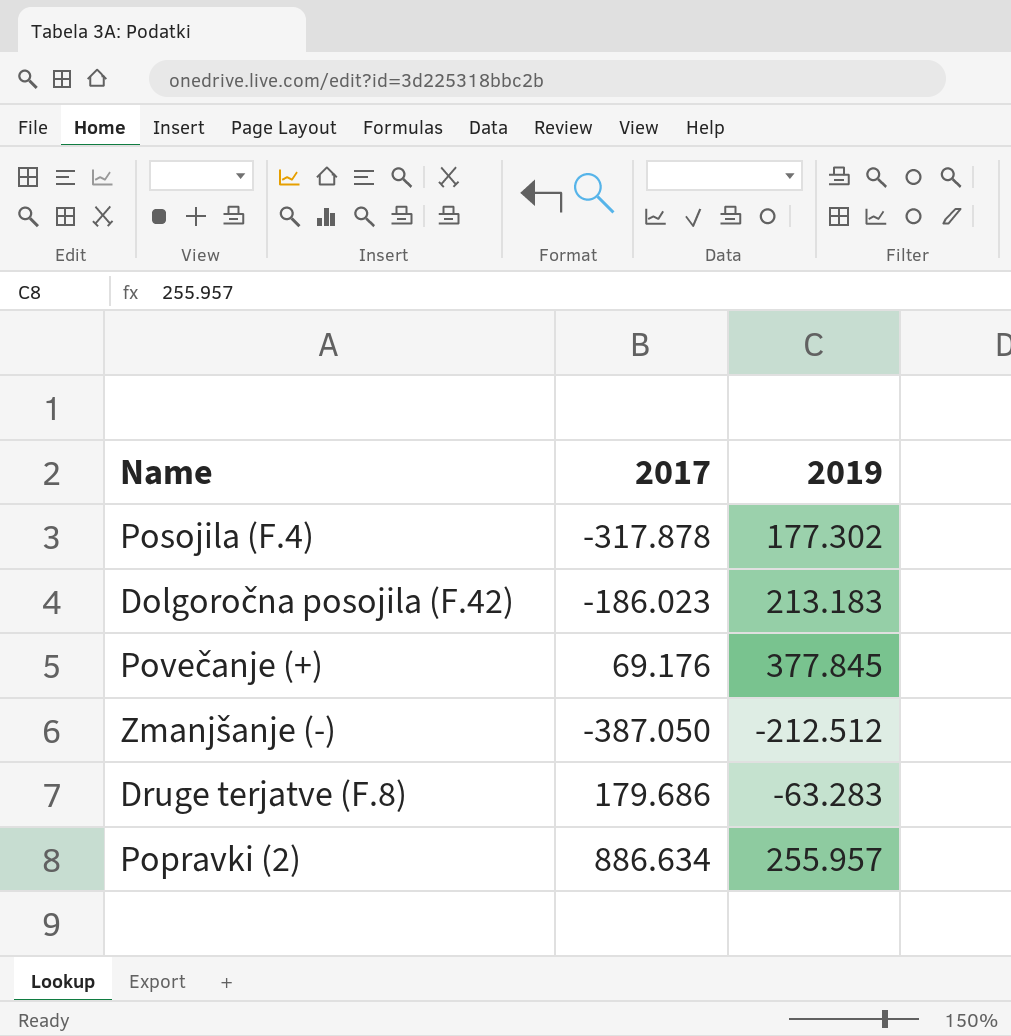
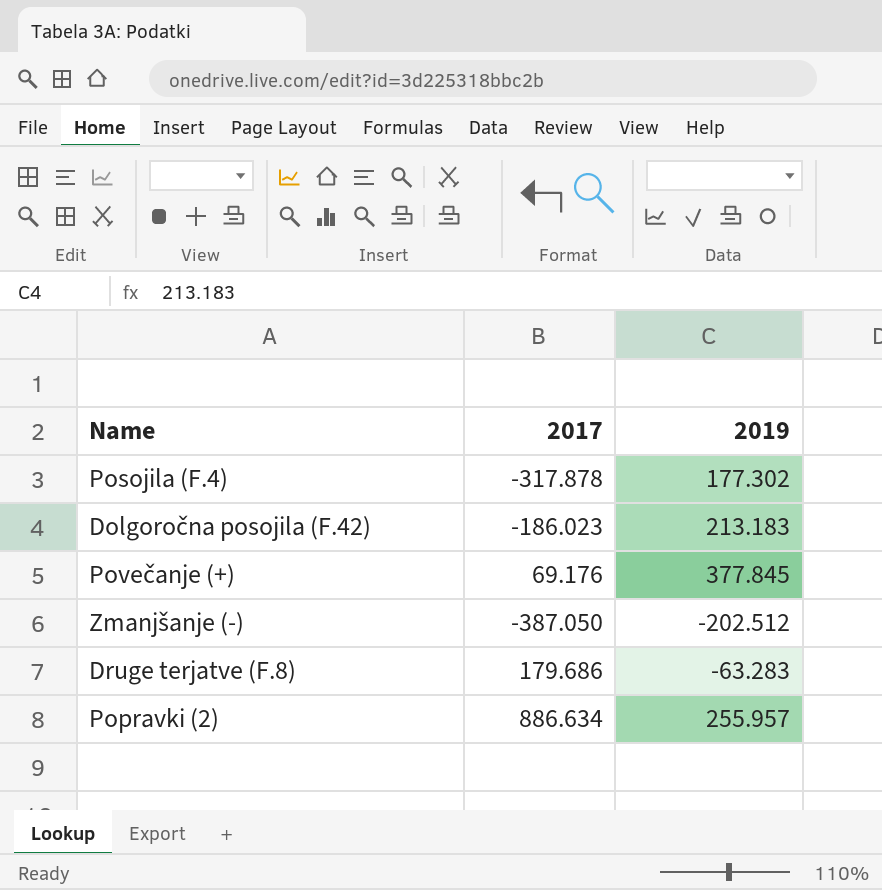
Zmanjšanje (-) | 2019: -212.512 -> -202.512

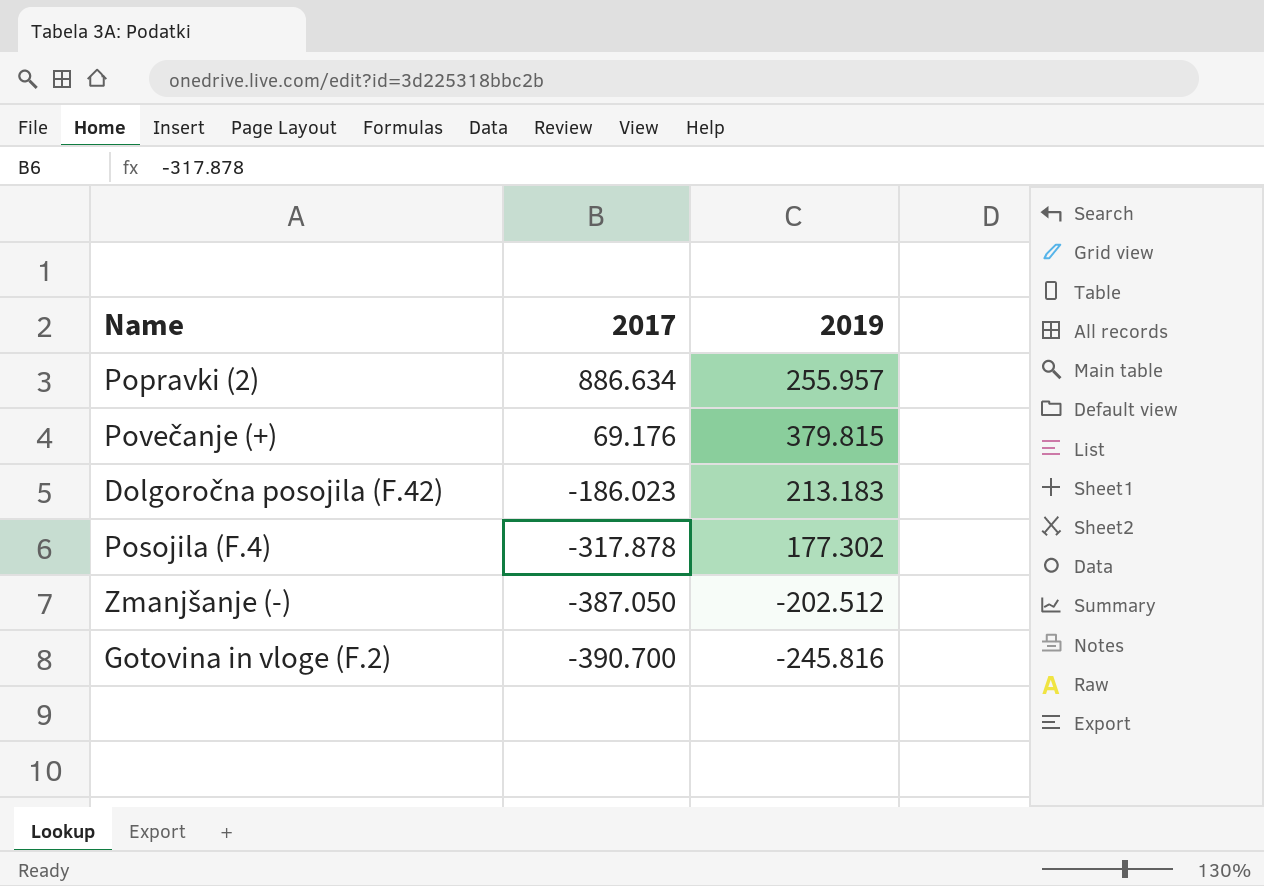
row order: none -> 2017 descending
row Druge terjatve (F.8): 179.686 | -63.283 -> none
Povečanje (+) | 2019: 377.845 -> 379.815
row Gotovina in vloge (F.2): none -> -390.700 | -245.816

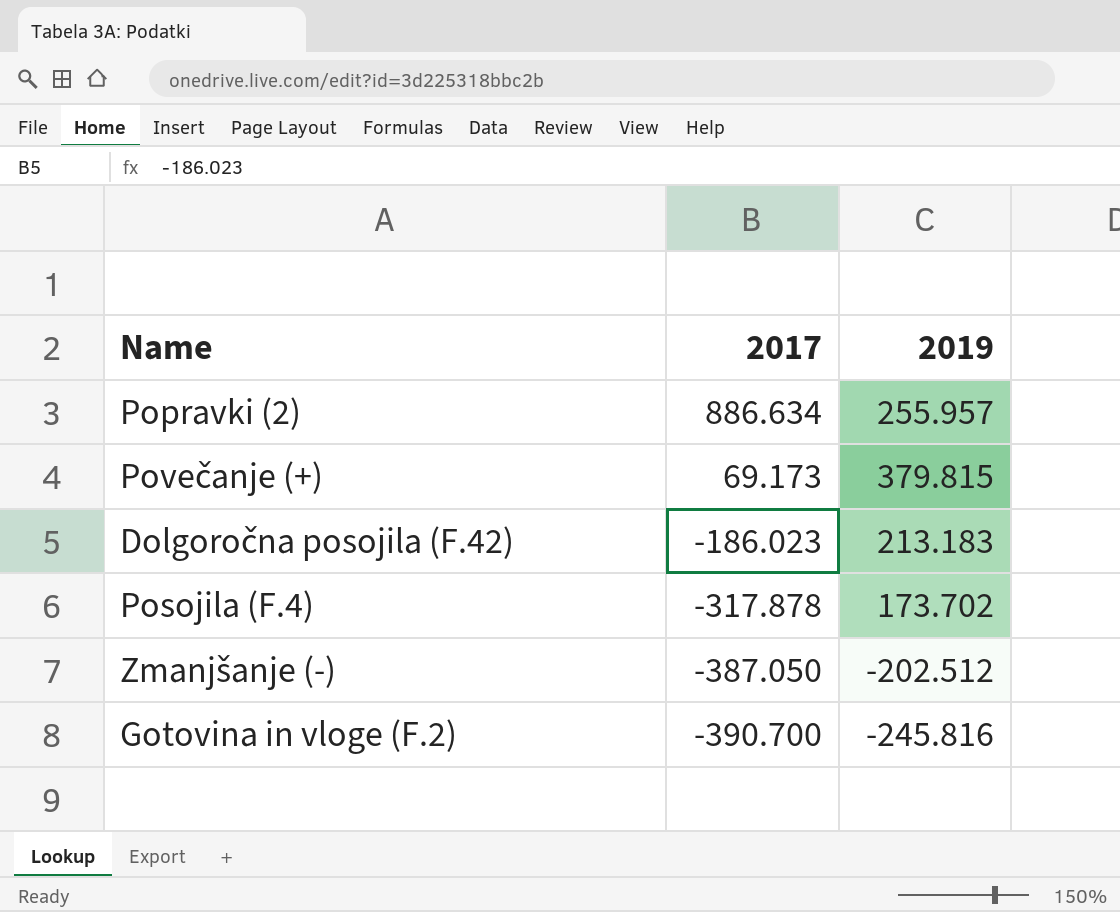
Povečanje (+) | 2017: 69.176 -> 69.173
Posojila (F.4) | 2019: 177.302 -> 173.702

